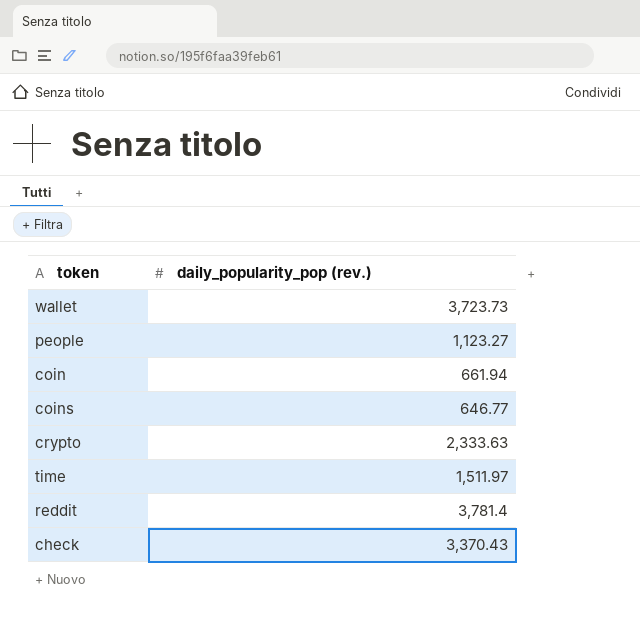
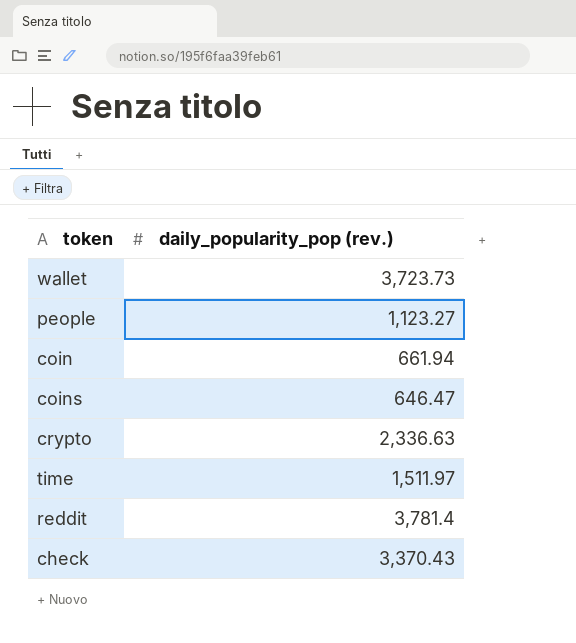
coins | daily_popularity_pop (rev.): 646.77 -> 646.47
crypto | daily_popularity_pop (rev.): 2,333.63 -> 2,336.63

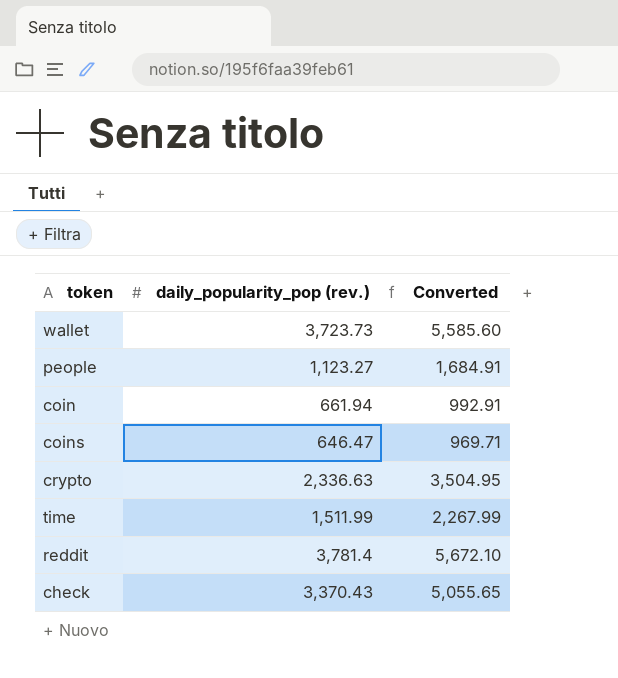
column Converted | formula: none -> [daily_popularity_pop (rev.)] * 1.5
time | daily_popularity_pop (rev.): 1,511.97 -> 1,511.99

